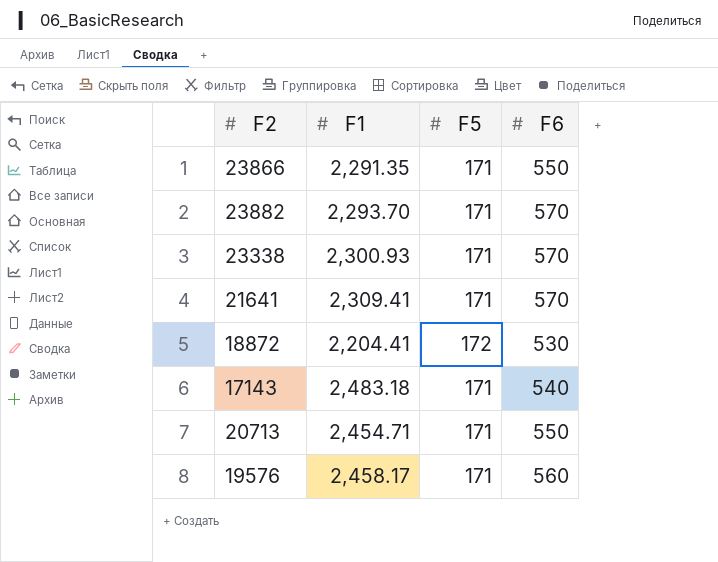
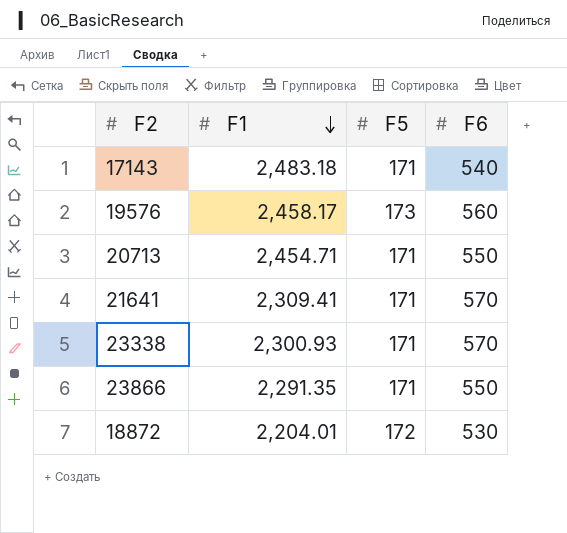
row order: none -> F1 descending
row 23882: 2,293.70 | 171 | 570 -> none
19576 | F5: 171 -> 173
18872 | F1: 2,204.41 -> 2,204.01

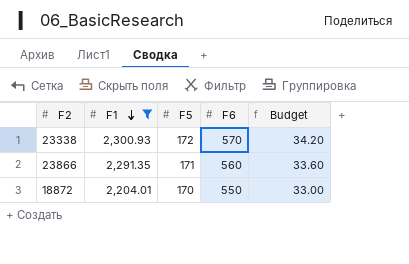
filter: none -> F1 <= 2,300.93
column Budget | formula: none -> [F6] * 0.06
23338 | F5: 171 -> 172
23866 | F6: 550 -> 560
18872 | F5: 172 -> 170
18872 | F6: 530 -> 550

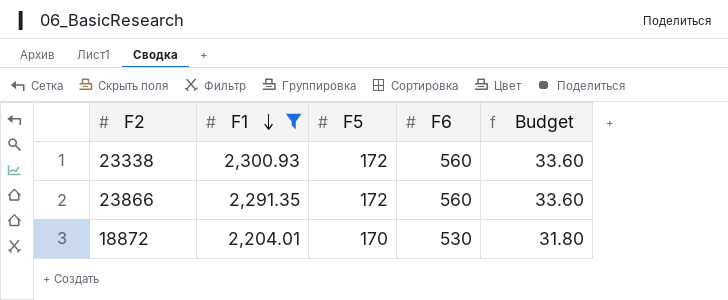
23338 | F6: 570 -> 560
23338 | Budget: 34.20 -> 33.60
23866 | F5: 171 -> 172
18872 | F6: 550 -> 530
18872 | Budget: 33.00 -> 31.80

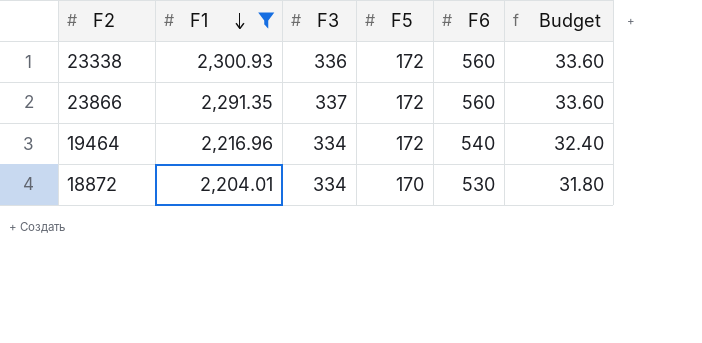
column F3 | position: none -> 3
row 19464: none -> 2,216.96 | 334 | 172 | 540 | 32.40

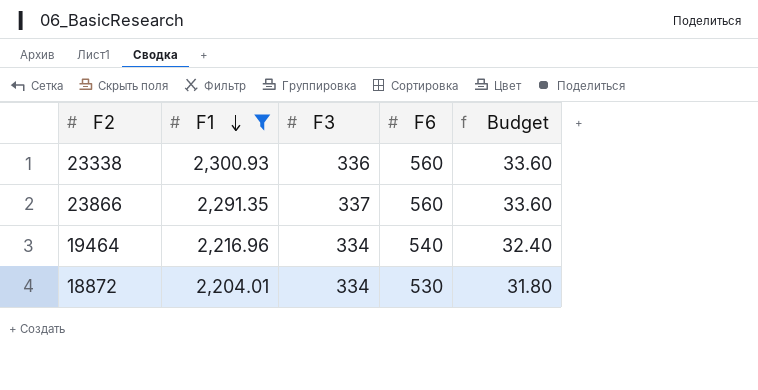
column F5 | position: 4 -> none

